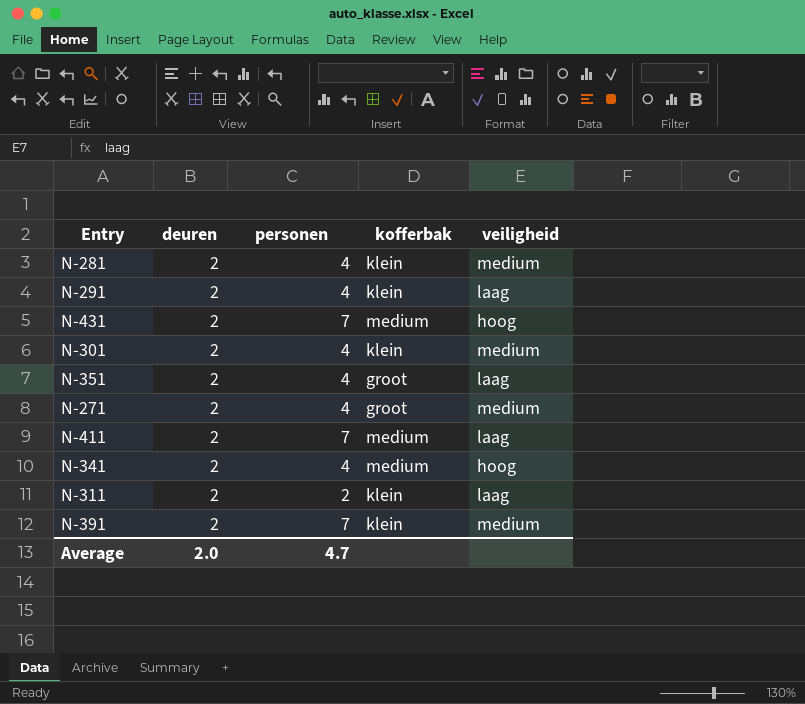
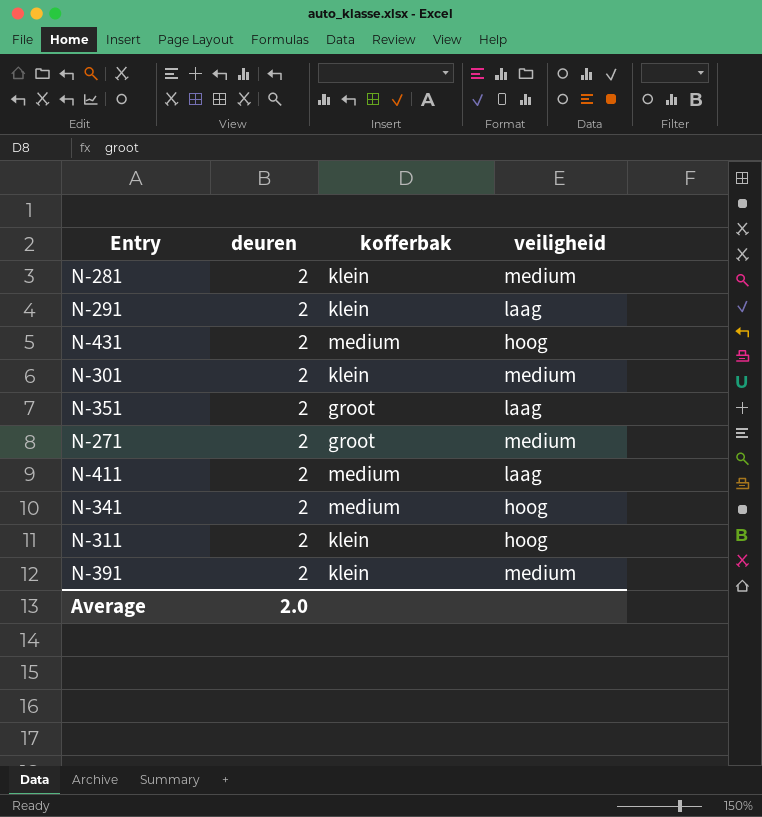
column personen | position: 3 -> none
N-311 | veiligheid: laag -> hoog

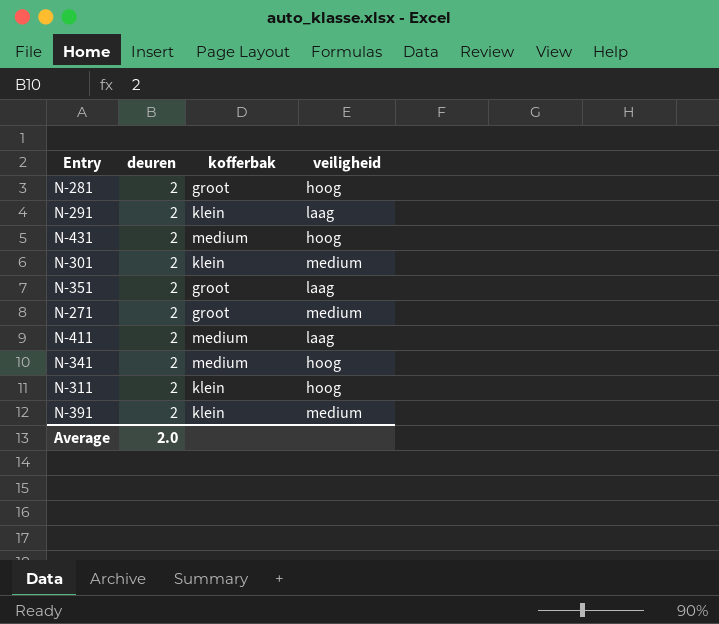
N-281 | kofferbak: klein -> groot
N-281 | veiligheid: medium -> hoog

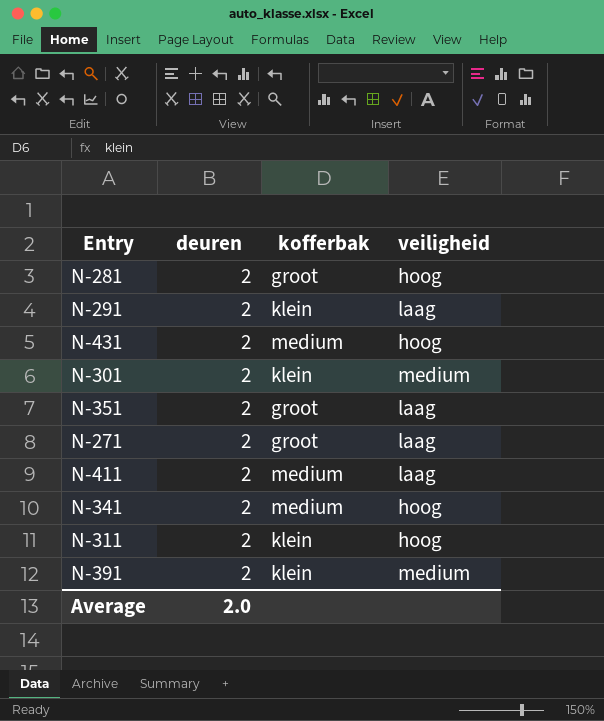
N-271 | veiligheid: medium -> laag

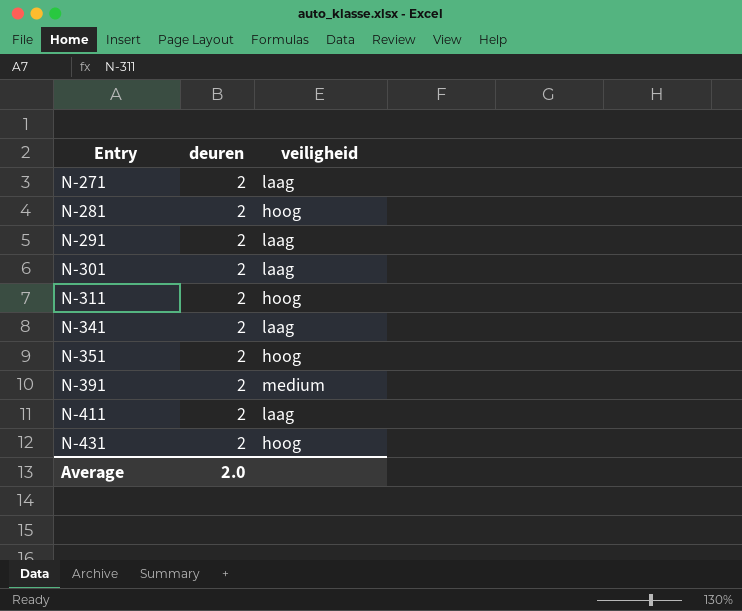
row order: none -> Entry ascending
column kofferbak | position: 3 -> none
N-301 | veiligheid: medium -> laag
N-341 | veiligheid: hoog -> laag
N-351 | veiligheid: laag -> hoog

